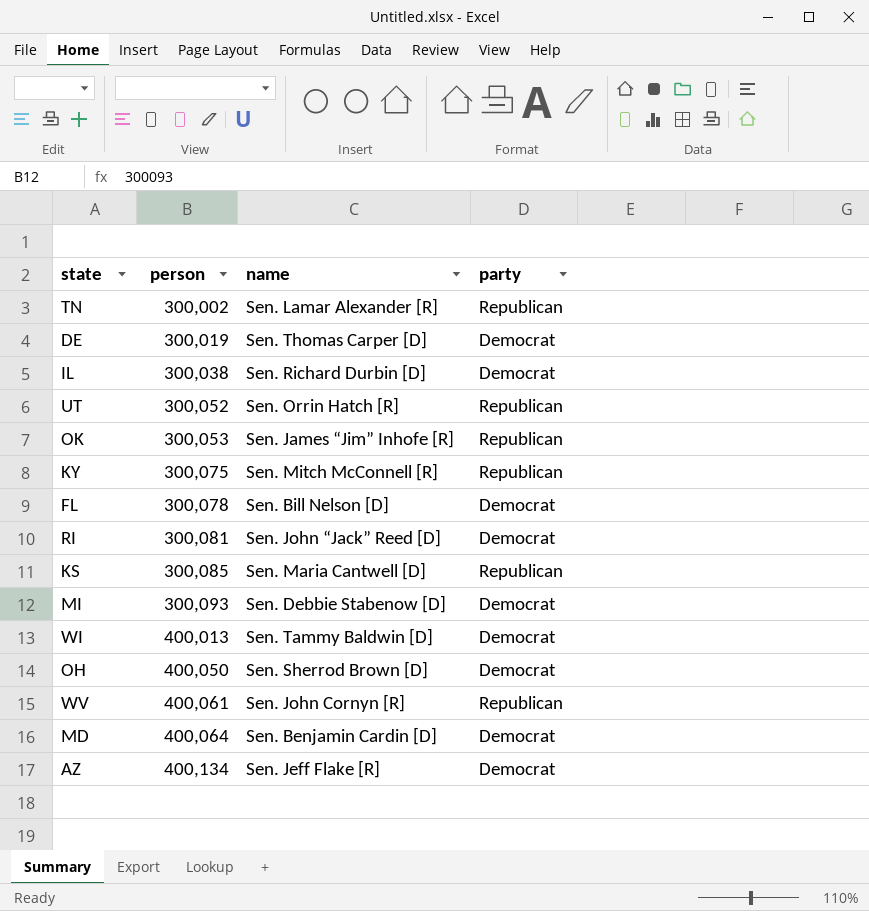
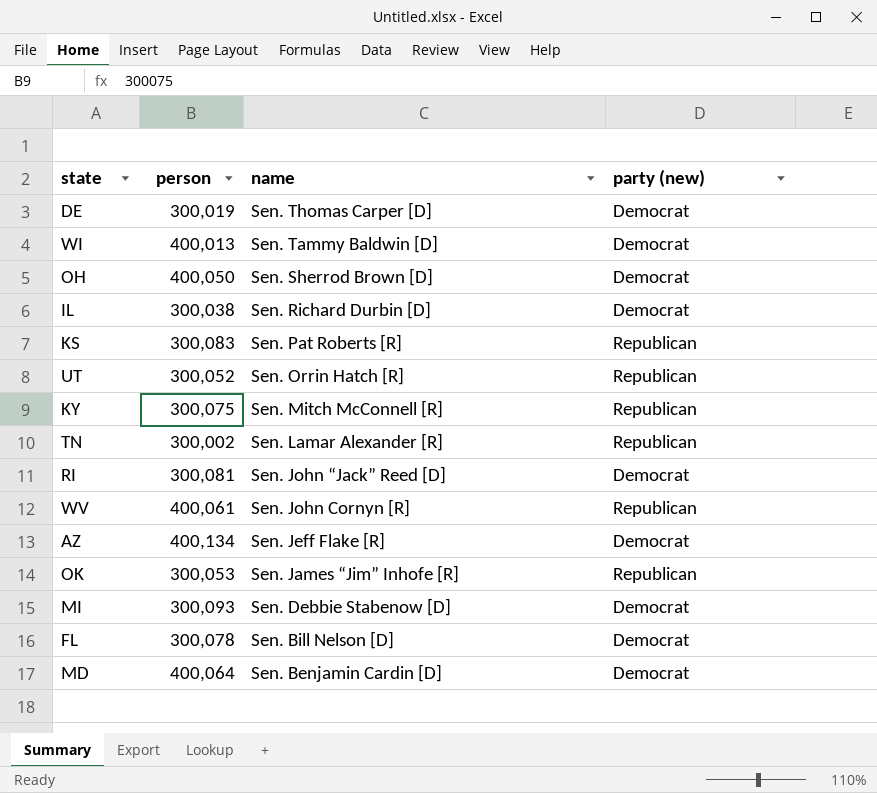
row order: person ascending -> name descending
column name: party -> party (new)
KS | person: 300,085 -> 300,083
KS | name: Sen. Maria Cantwell [D] -> Sen. Pat Roberts [R]

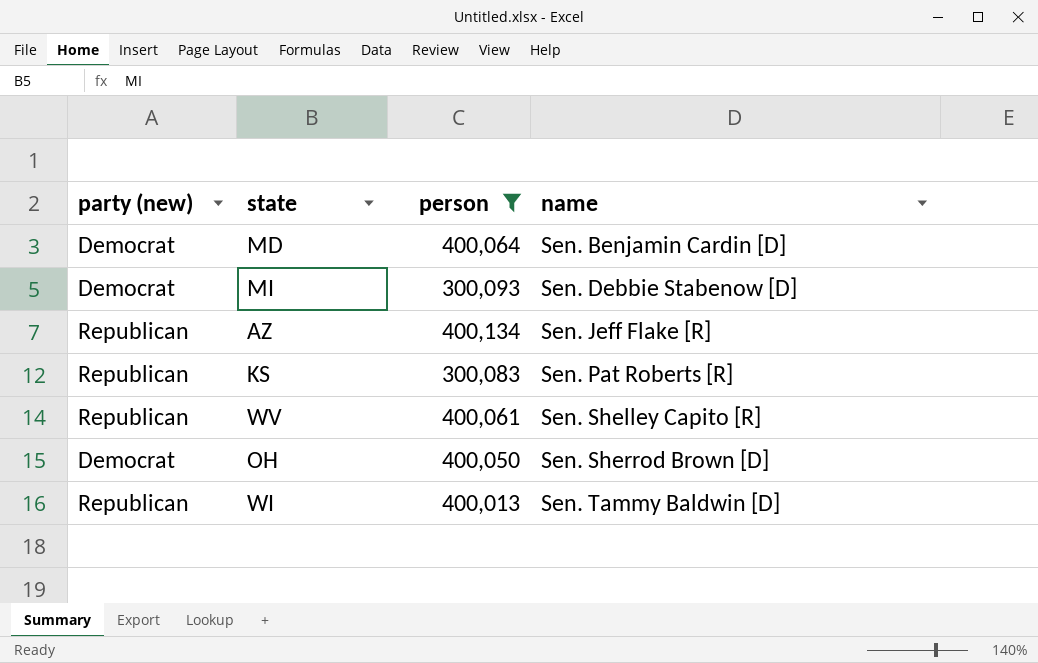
filter: none -> person >= 300,083
row order: name descending -> name ascending
column party (new) | position: 4 -> 1
AZ | party (new): Democrat -> Republican
WV | name: Sen. John Cornyn [R] -> Sen. Shelley Capito [R]
WI | party (new): Democrat -> Republican

